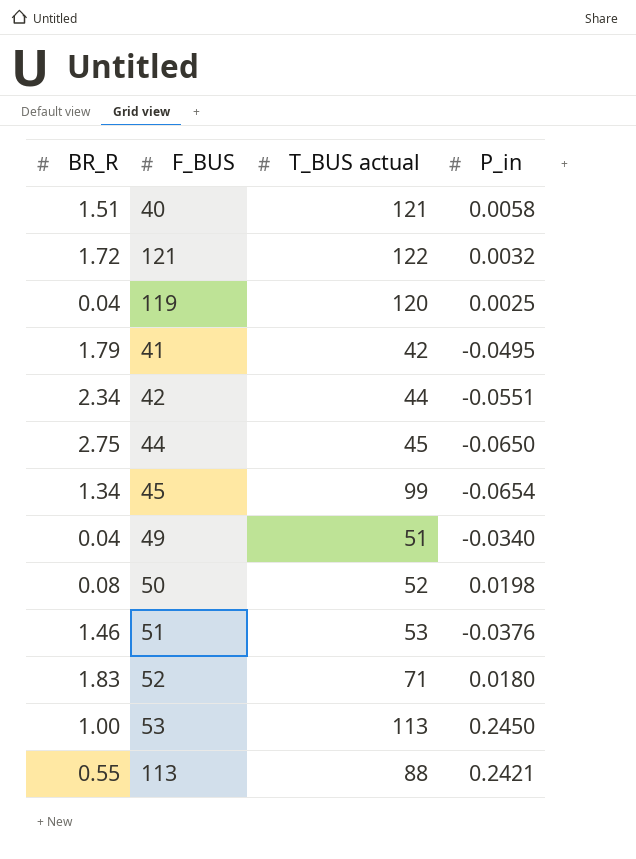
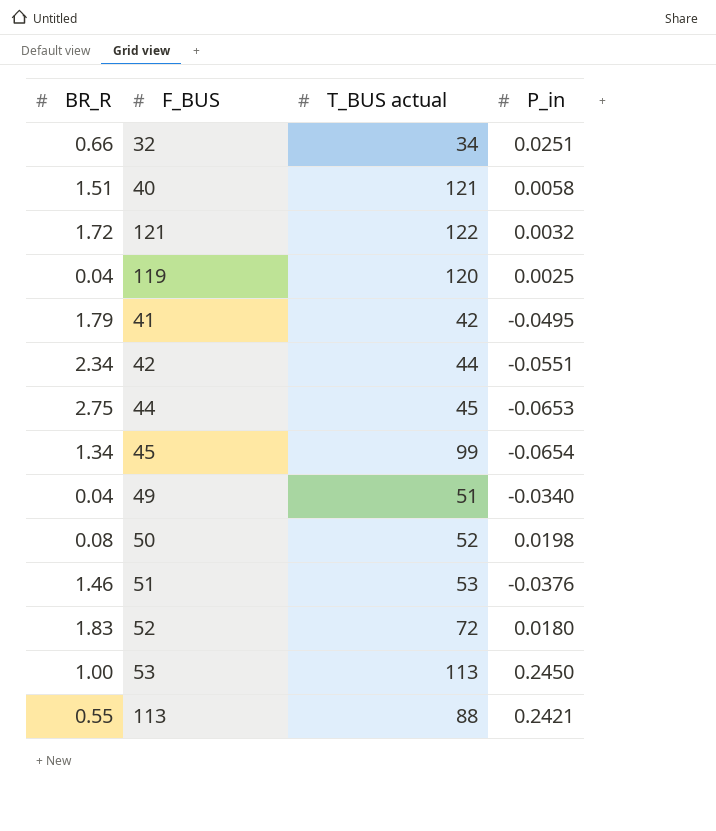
row 32: none -> 0.66 | 34 | 0.0251
44 | P_in: -0.0650 -> -0.0653
52 | T_BUS actual: 71 -> 72

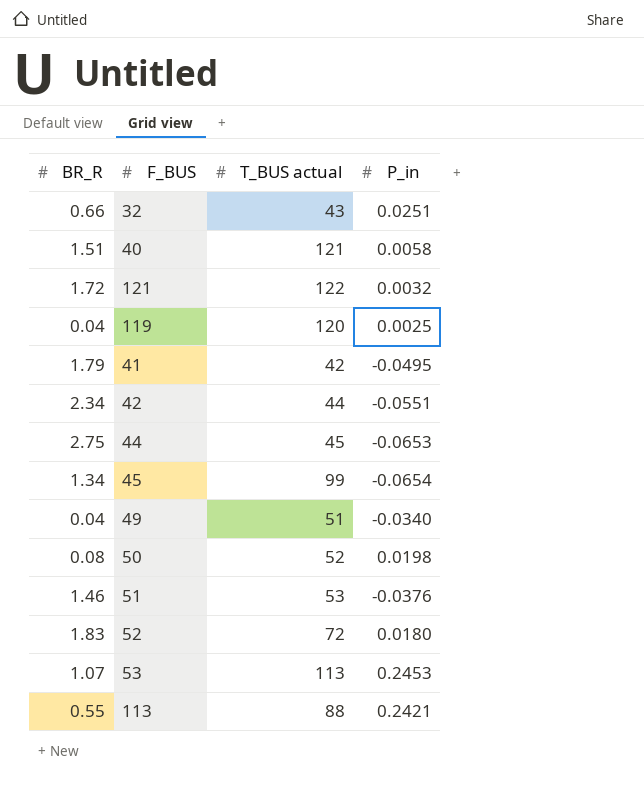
32 | T_BUS actual: 34 -> 43
53 | BR_R: 1.00 -> 1.07
53 | P_in: 0.2450 -> 0.2453

